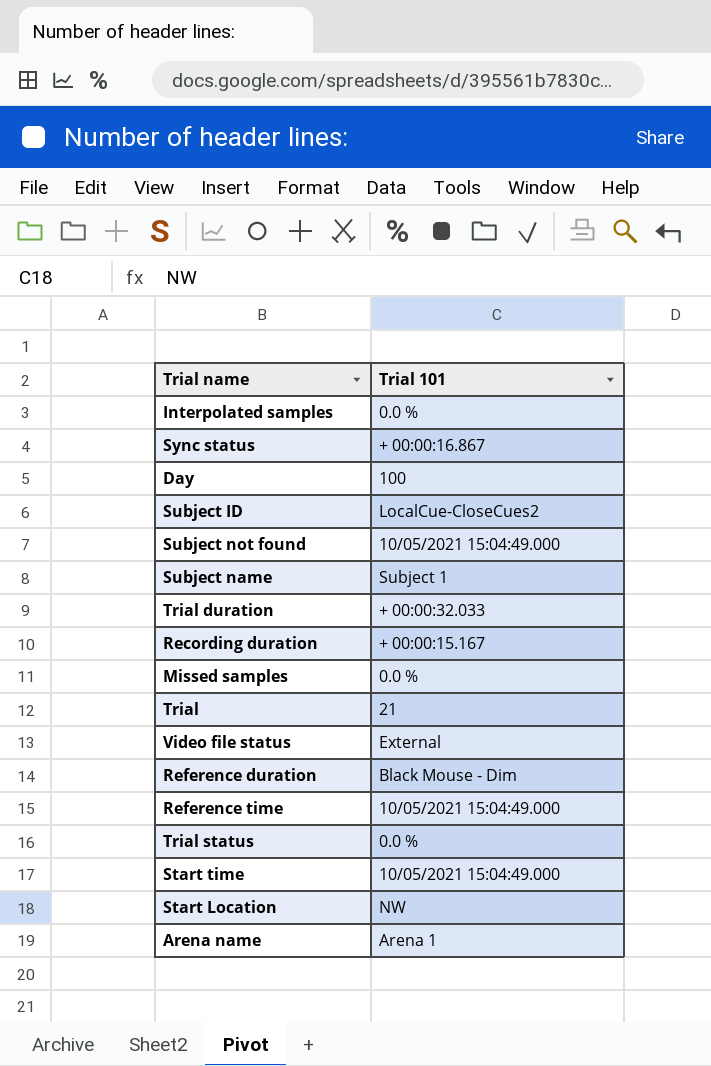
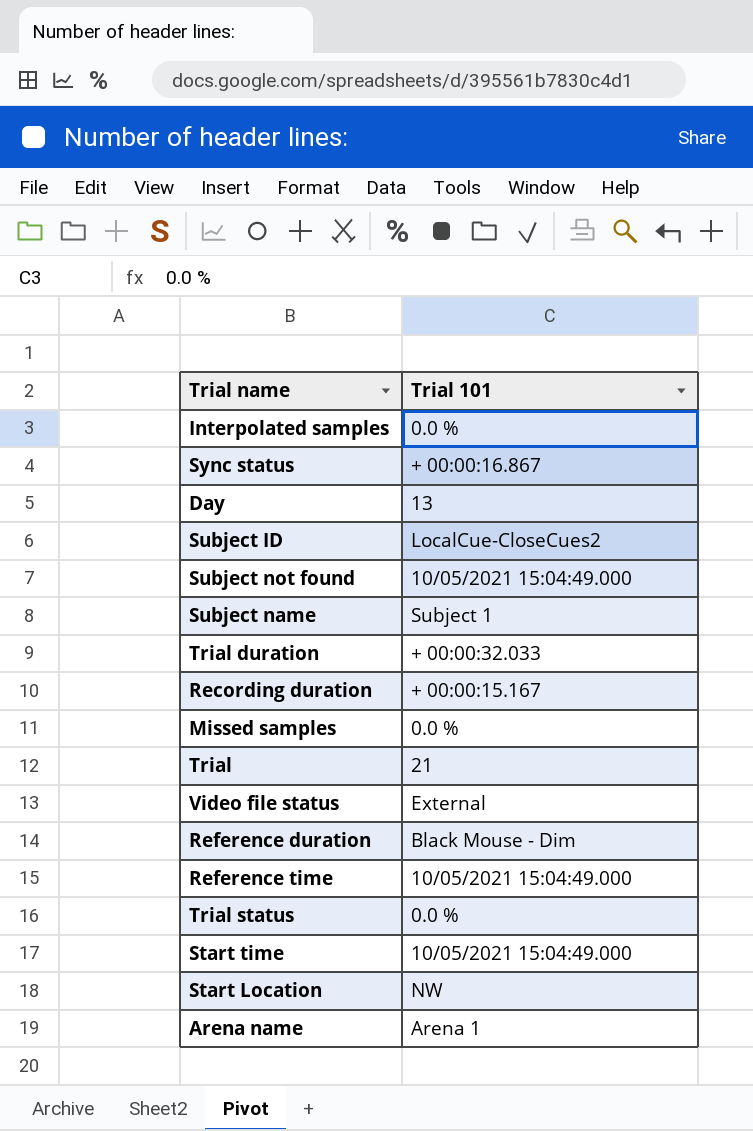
Day | Trial 101: 100 -> 13

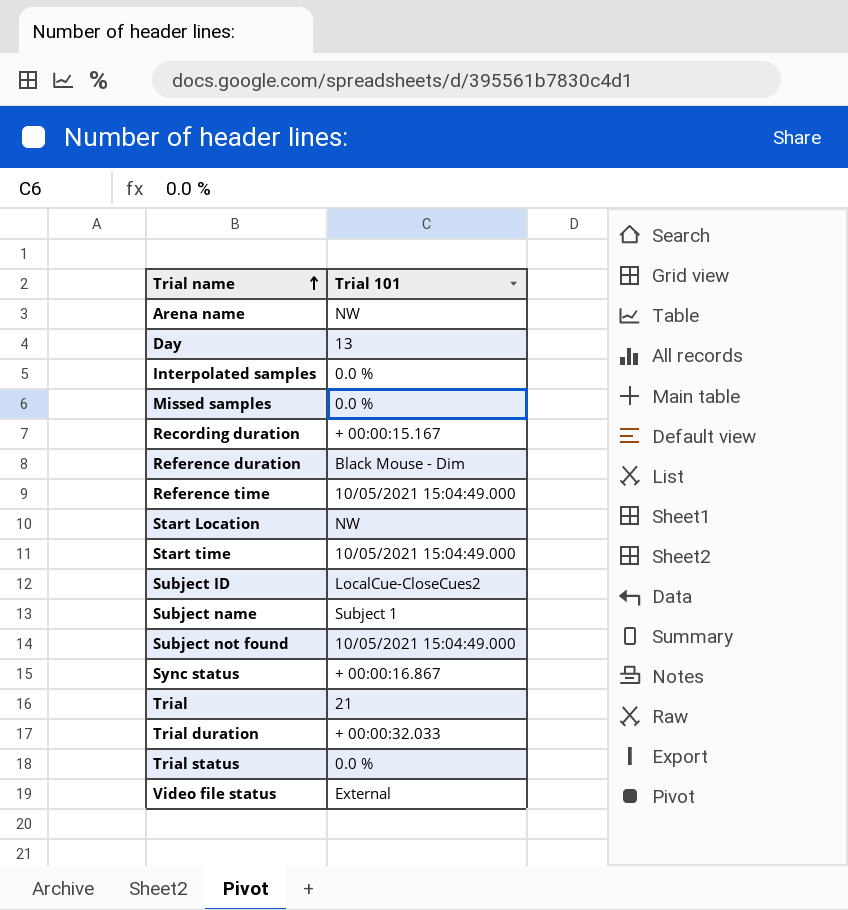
row order: none -> Trial name ascending
Arena name | Trial 101: Arena 1 -> NW

